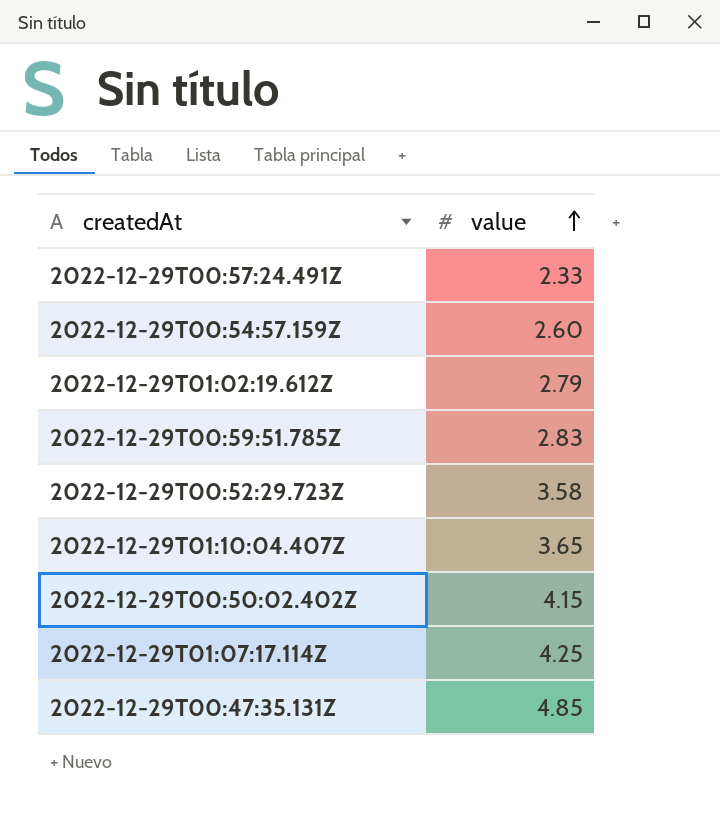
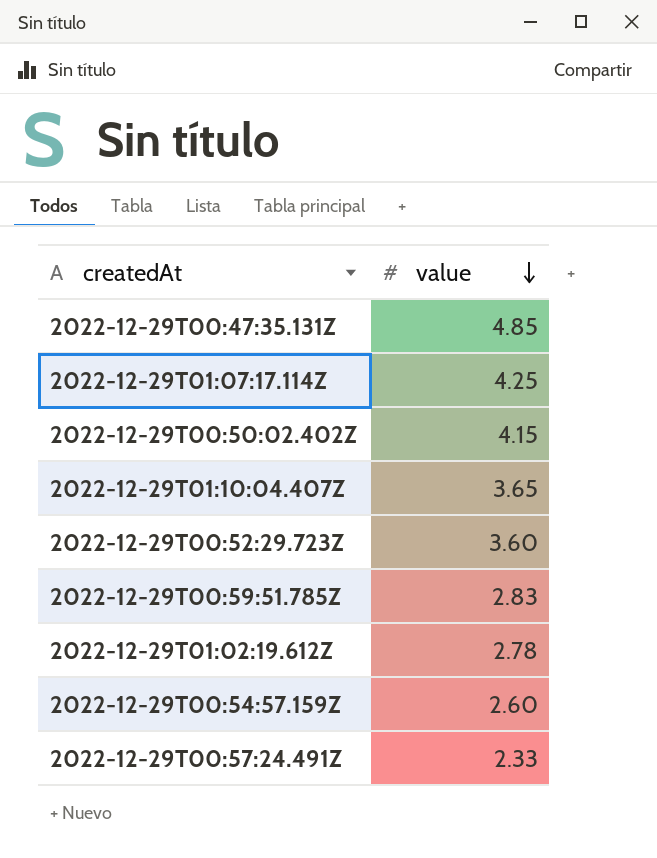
row order: value ascending -> value descending
2022-12-29T00:52:29.723Z | value: 3.58 -> 3.60
2022-12-29T01:02:19.612Z | value: 2.79 -> 2.78

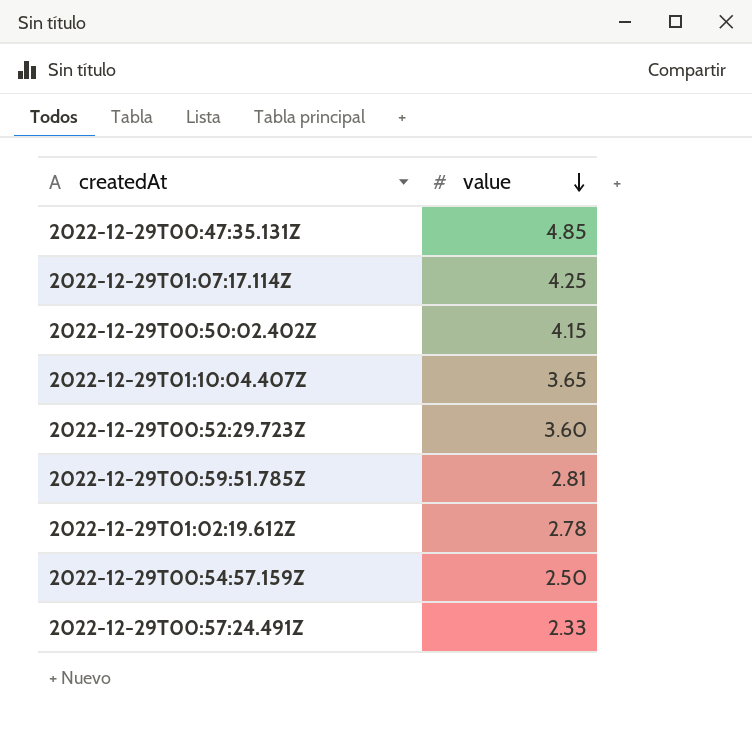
2022-12-29T00:59:51.785Z | value: 2.83 -> 2.81
2022-12-29T00:54:57.159Z | value: 2.60 -> 2.50

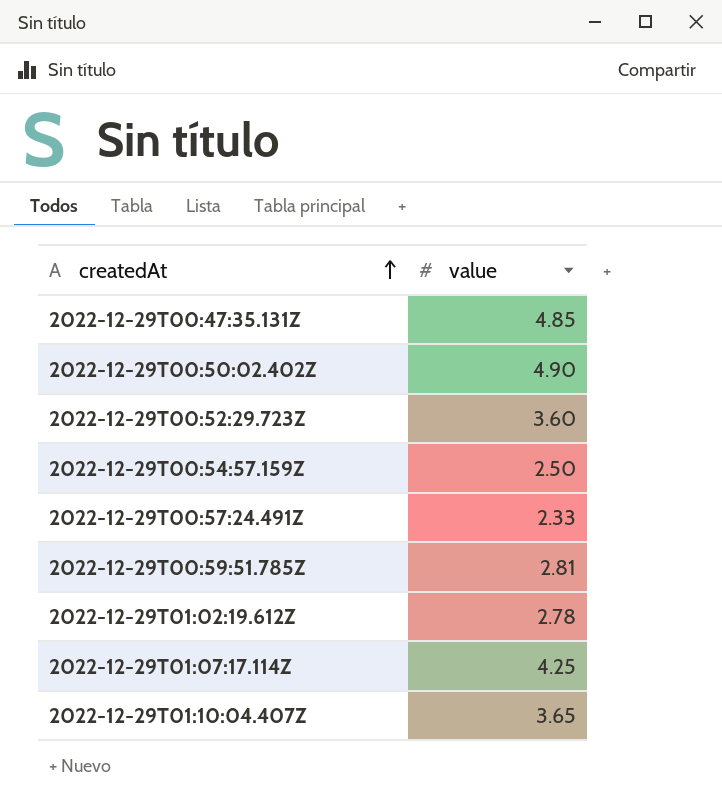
row order: value descending -> createdAt ascending
2022-12-29T00:50:02.402Z | value: 4.15 -> 4.90

